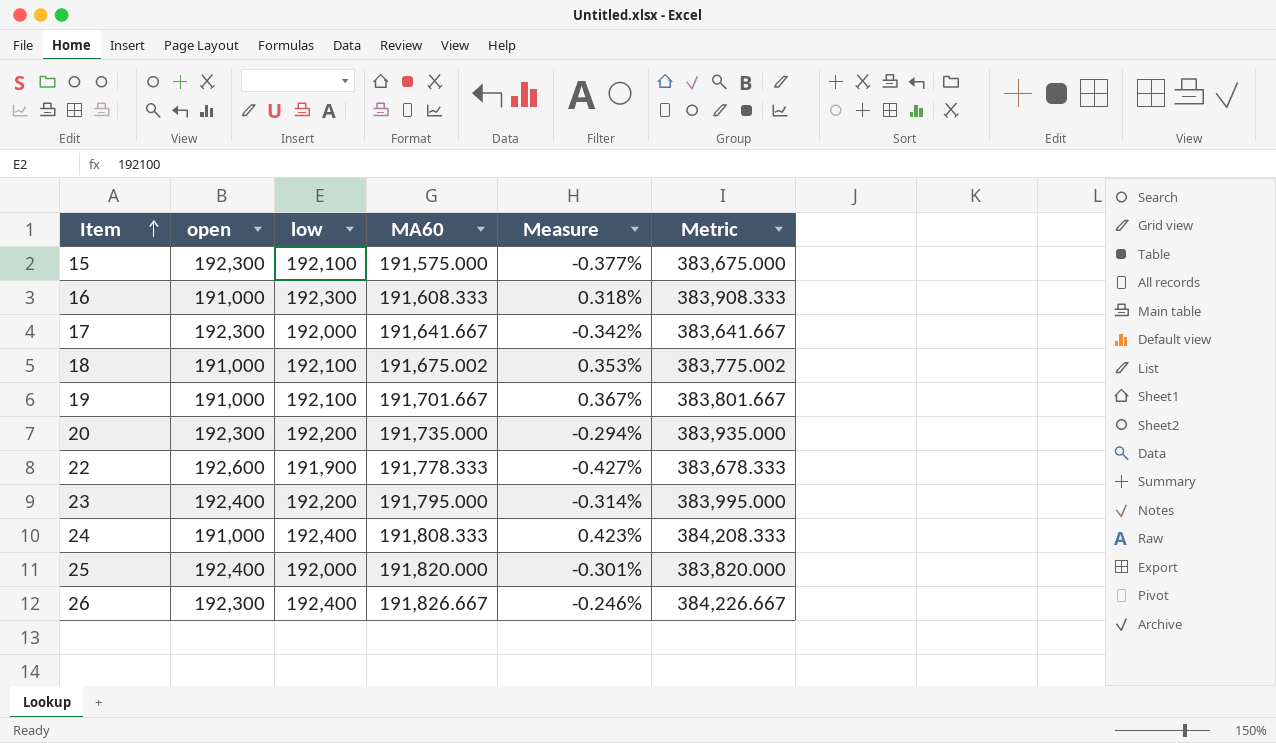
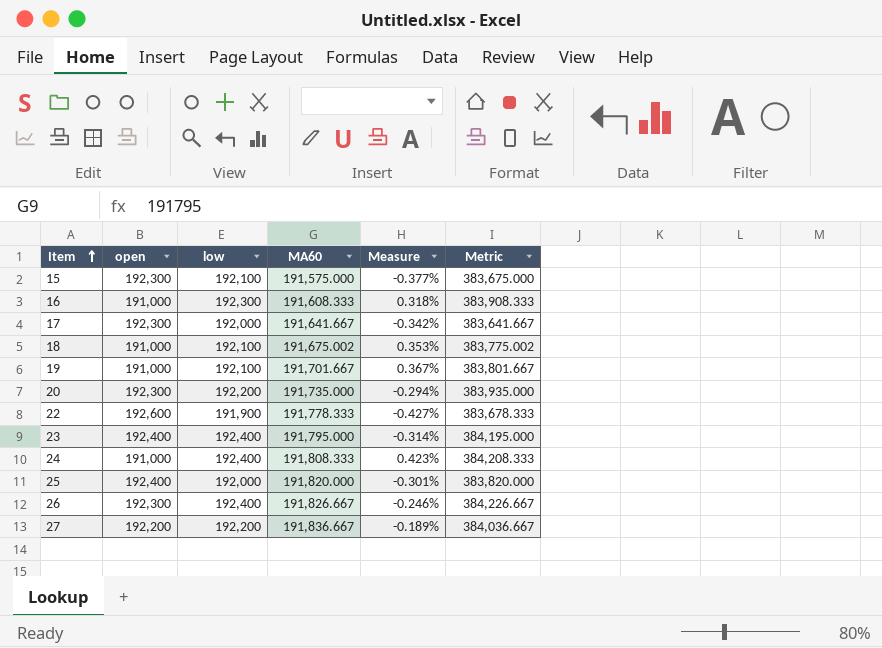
23 | low: 192,200 -> 192,400
23 | Metric: 383,995.000 -> 384,195.000
row 27: none -> 192,200 | 192,200 | 191,836.667 | -0.189% | 384,036.667

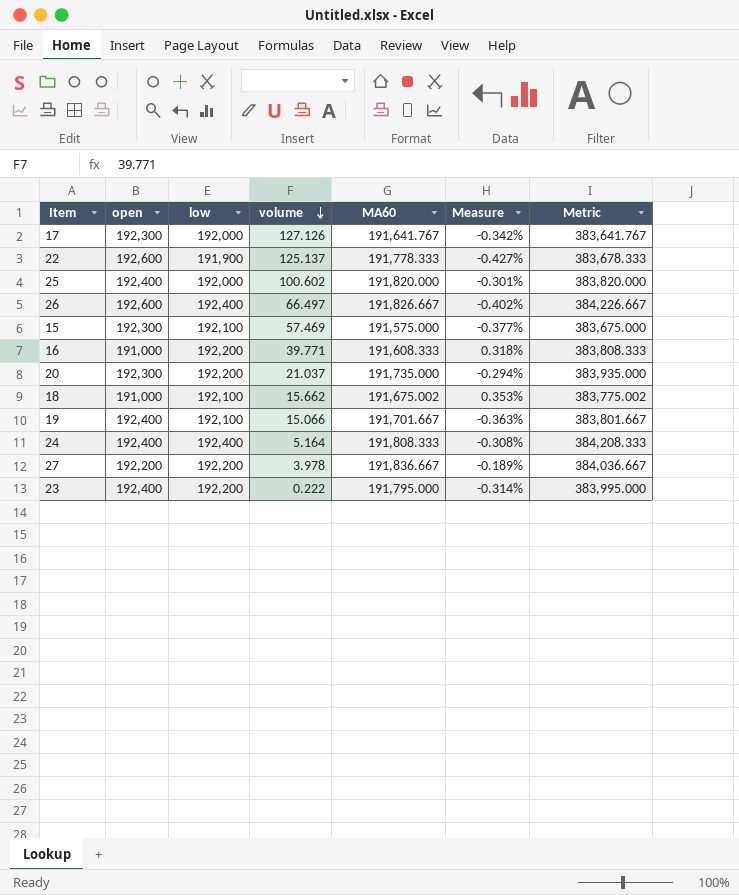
row order: Item ascending -> volume descending
column volume | position: none -> 4
17 | MA60: 191,641.667 -> 191,641.767
17 | Metric: 383,641.667 -> 383,641.767
26 | open: 192,300 -> 192,600
26 | Measure: -0.246% -> -0.402%
16 | low: 192,300 -> 192,200
16 | Metric: 383,908.333 -> 383,808.333
19 | open: 191,000 -> 192,400
19 | Measure: 0.367% -> -0.363%
24 | open: 191,000 -> 192,400
24 | Measure: 0.423% -> -0.308%
23 | low: 192,400 -> 192,200
23 | Metric: 384,195.000 -> 383,995.000

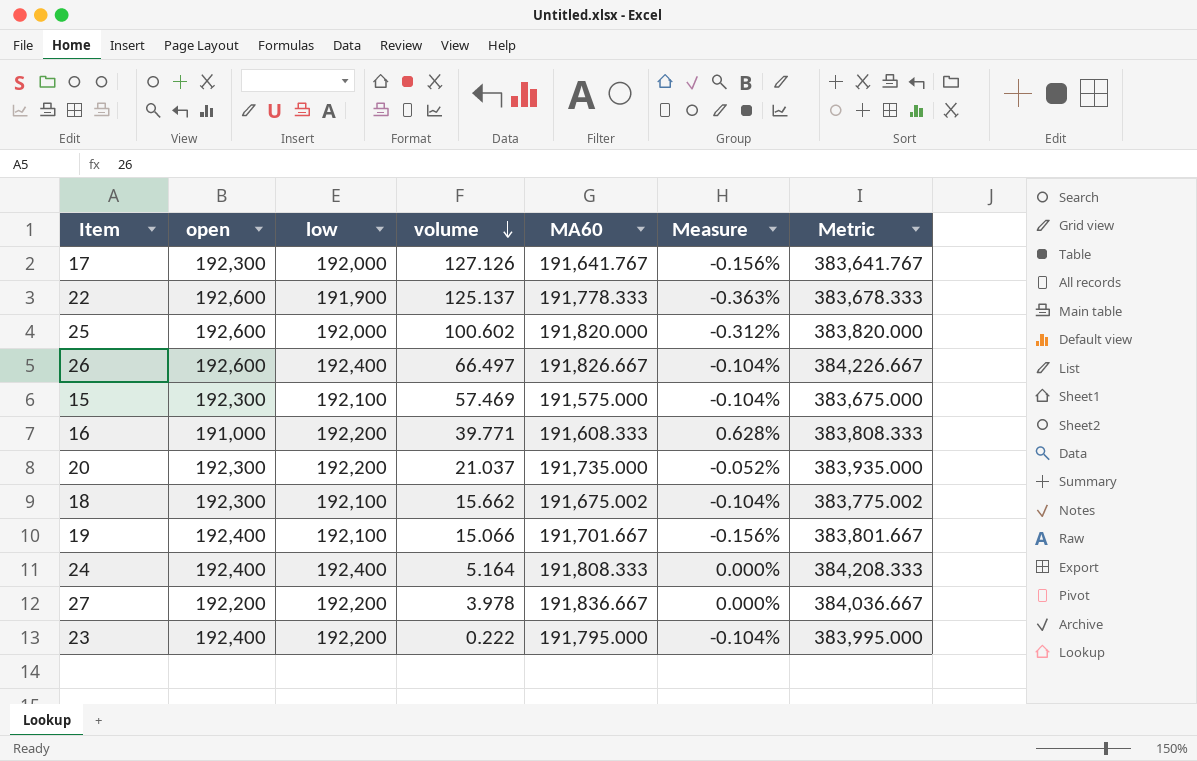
column Measure | formula: ([MA60] - [open]) / [open] -> ([low] - [open]) / [open]
25 | open: 192,400 -> 192,600
18 | open: 191,000 -> 192,300

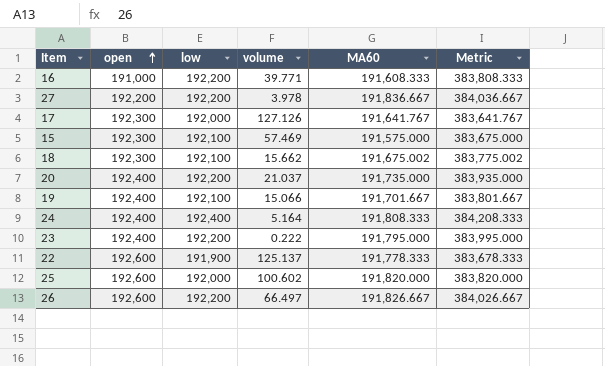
row order: volume descending -> open ascending
column Measure | formula: ([low] - [open]) / [open] -> none
20 | open: 192,300 -> 192,400
26 | low: 192,400 -> 192,200
26 | Metric: 384,226.667 -> 384,026.667

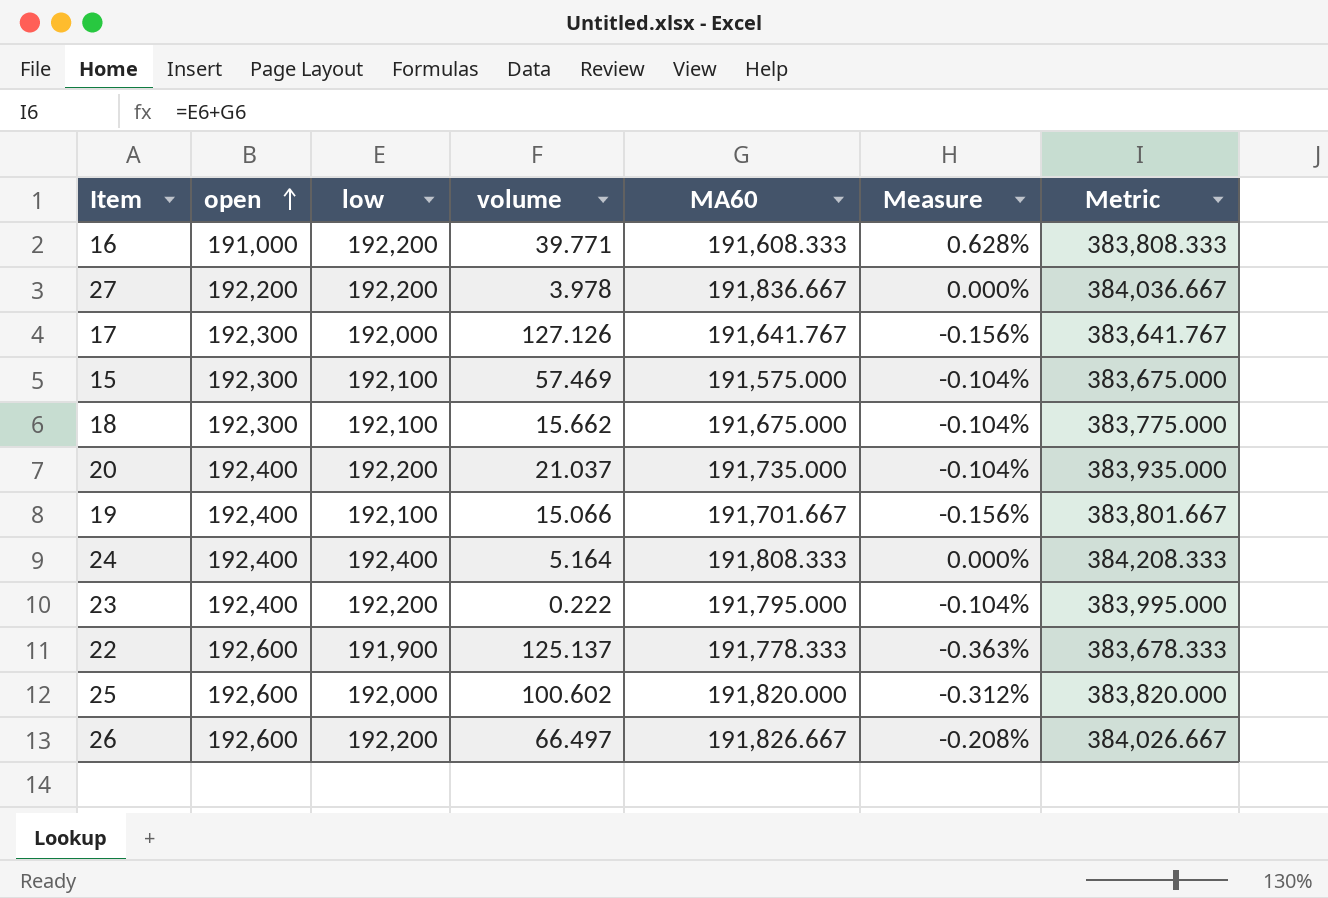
column Measure | formula: none -> ([low] - [open]) / [open]
18 | MA60: 191,675.002 -> 191,675.000
18 | Metric: 383,775.002 -> 383,775.000

